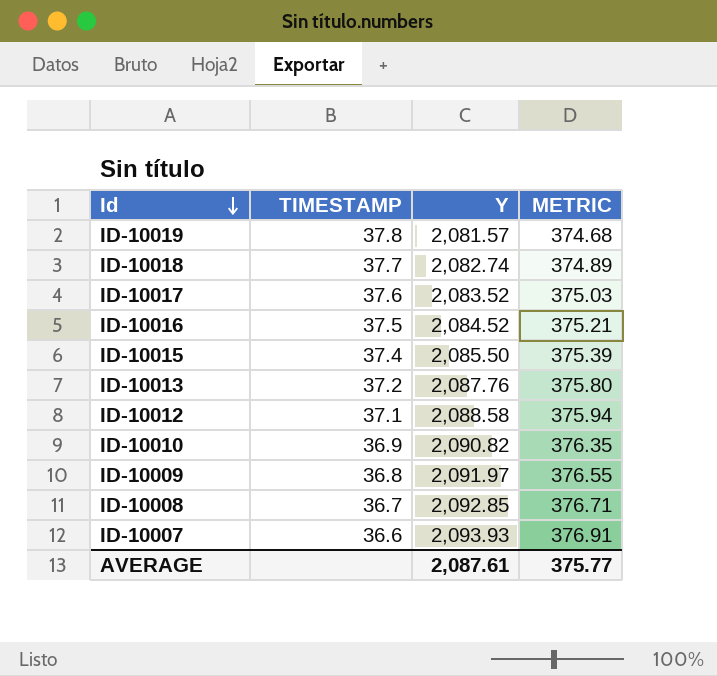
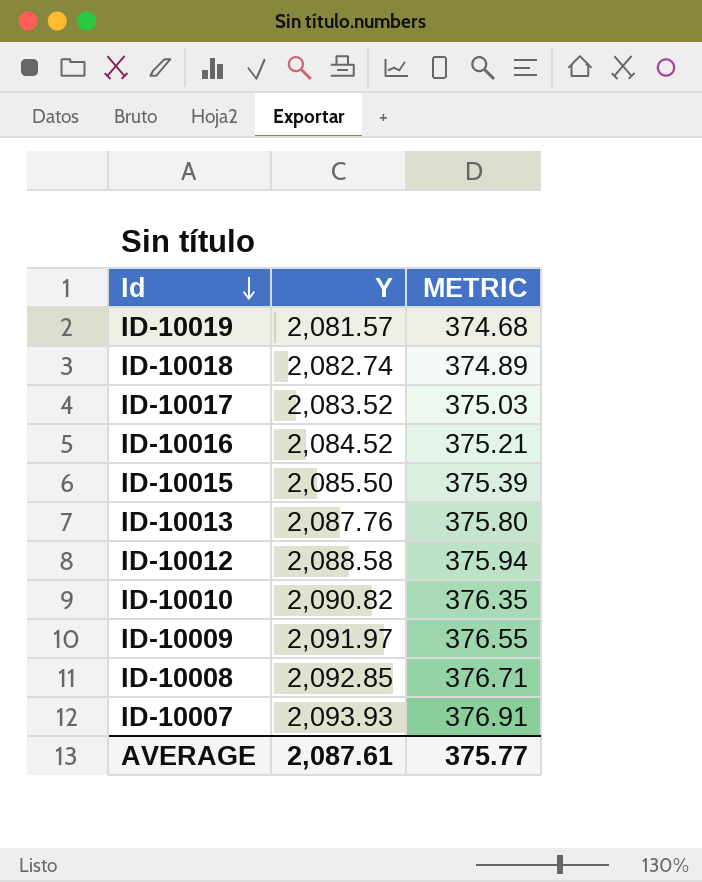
column TIMESTAMP | position: 2 -> none

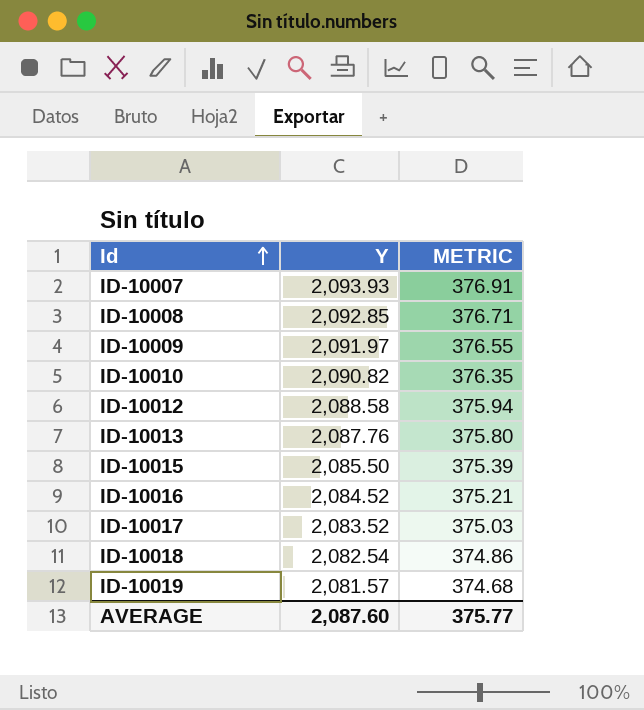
row order: Id descending -> Id ascending
ID-10018 | Y: 2,082.74 -> 2,082.54
ID-10018 | METRIC: 374.89 -> 374.86
AVERAGE | Y: 2,087.61 -> 2,087.60

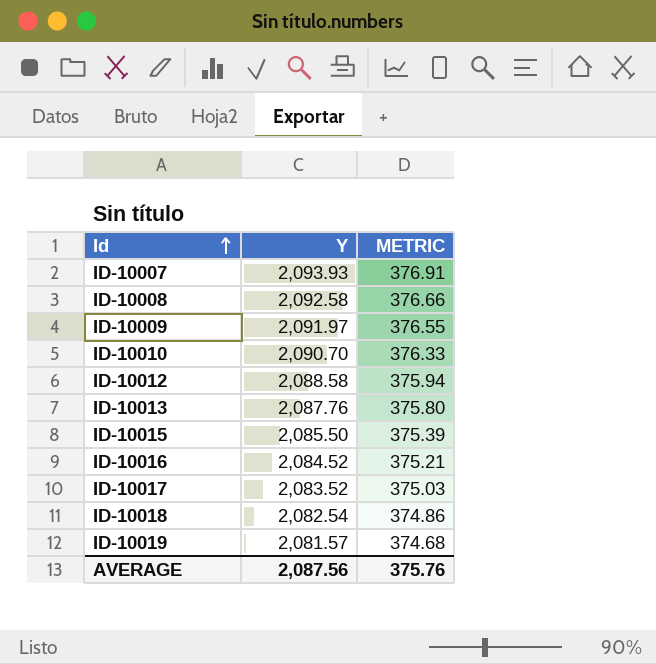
ID-10008 | Y: 2,092.85 -> 2,092.58
ID-10008 | METRIC: 376.71 -> 376.66
ID-10010 | Y: 2,090.82 -> 2,090.70
ID-10010 | METRIC: 376.35 -> 376.33
AVERAGE | Y: 2,087.60 -> 2,087.56
AVERAGE | METRIC: 375.77 -> 375.76

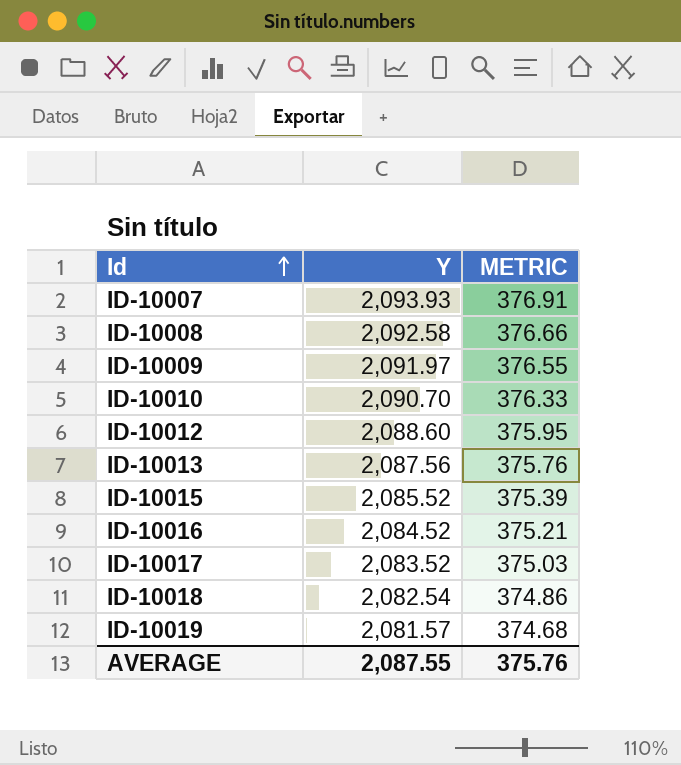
ID-10012 | Y: 2,088.58 -> 2,088.60
ID-10012 | METRIC: 375.94 -> 375.95
ID-10013 | Y: 2,087.76 -> 2,087.56
ID-10013 | METRIC: 375.80 -> 375.76
ID-10015 | Y: 2,085.50 -> 2,085.52
AVERAGE | Y: 2,087.56 -> 2,087.55

